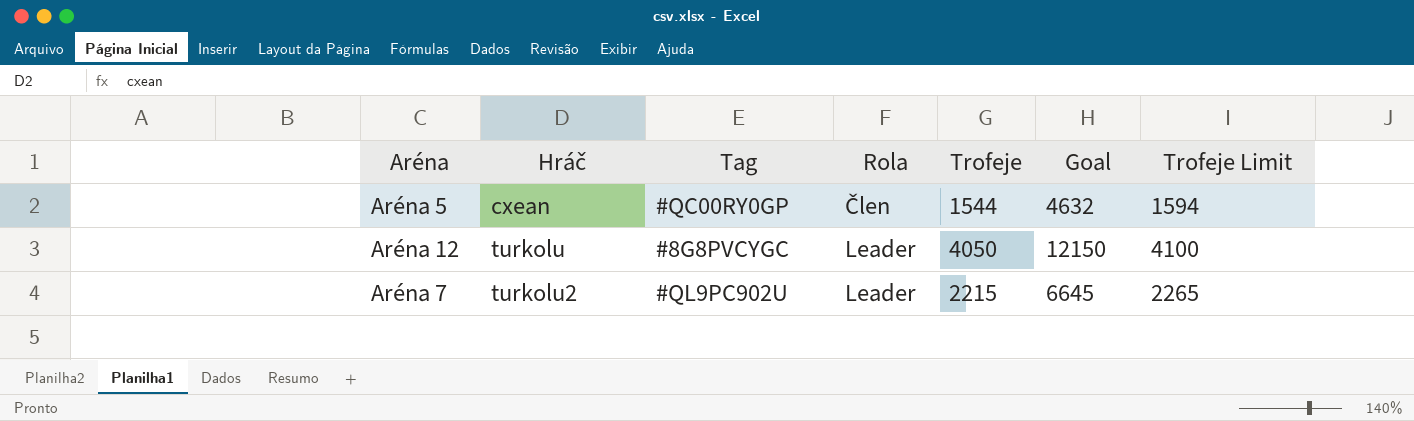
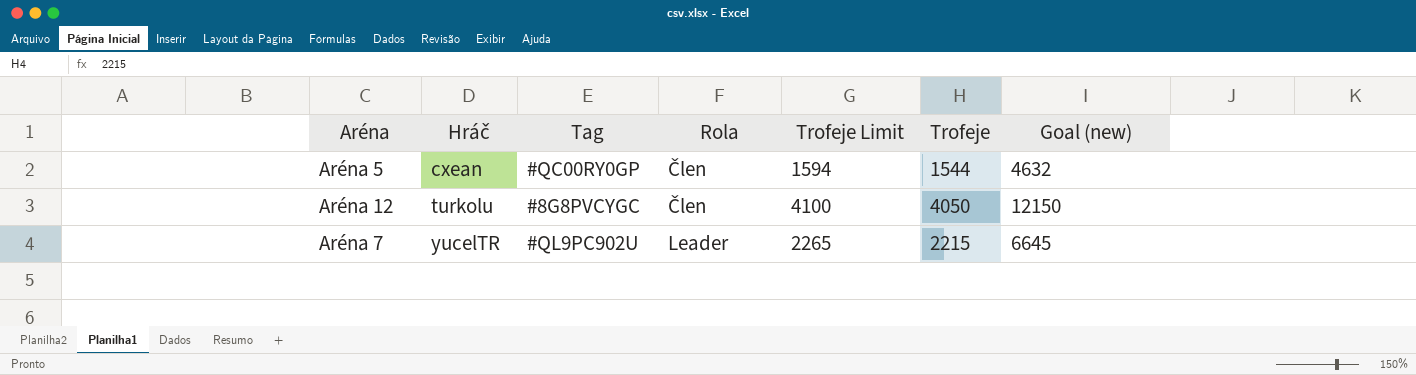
column Trofeje Limit | position: 7 -> 5
column name: Goal -> Goal (new)
Aréna 12 | Rola: Leader -> Člen
Aréna 7 | Hráč: turkolu2 -> yucelTR

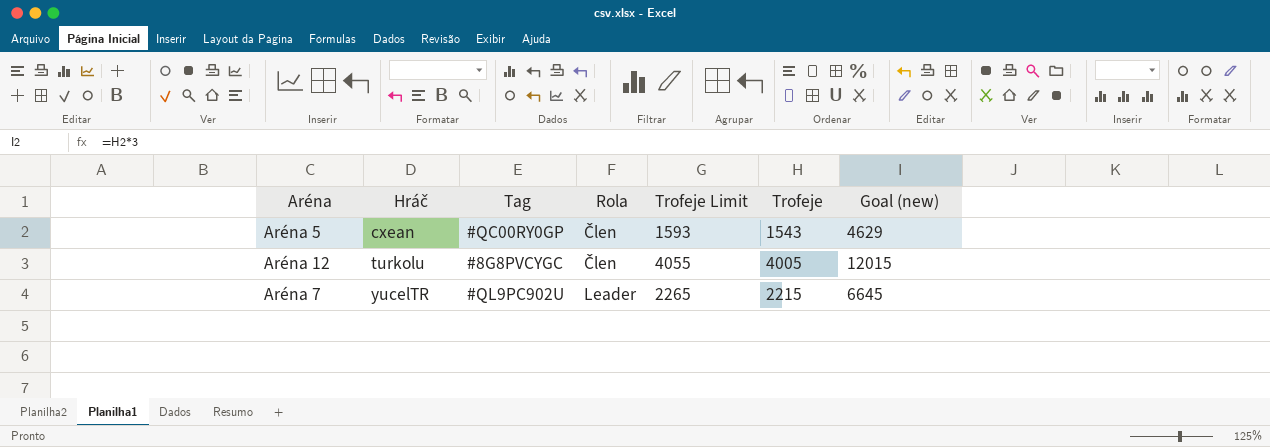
Aréna 5 | Trofeje Limit: 1594 -> 1593
Aréna 5 | Trofeje: 1544 -> 1543
Aréna 5 | Goal (new): 4632 -> 4629
Aréna 12 | Trofeje Limit: 4100 -> 4055
Aréna 12 | Trofeje: 4050 -> 4005
Aréna 12 | Goal (new): 12150 -> 12015

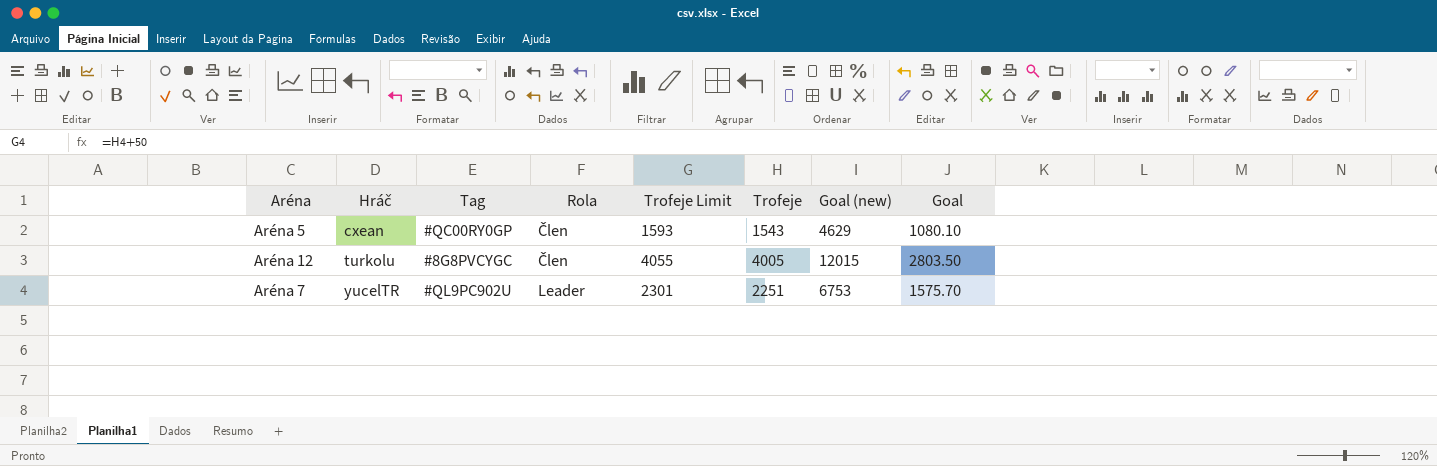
column Goal | formula: none -> [Trofeje] * 0.7
Aréna 7 | Trofeje Limit: 2265 -> 2301
Aréna 7 | Trofeje: 2215 -> 2251
Aréna 7 | Goal (new): 6645 -> 6753

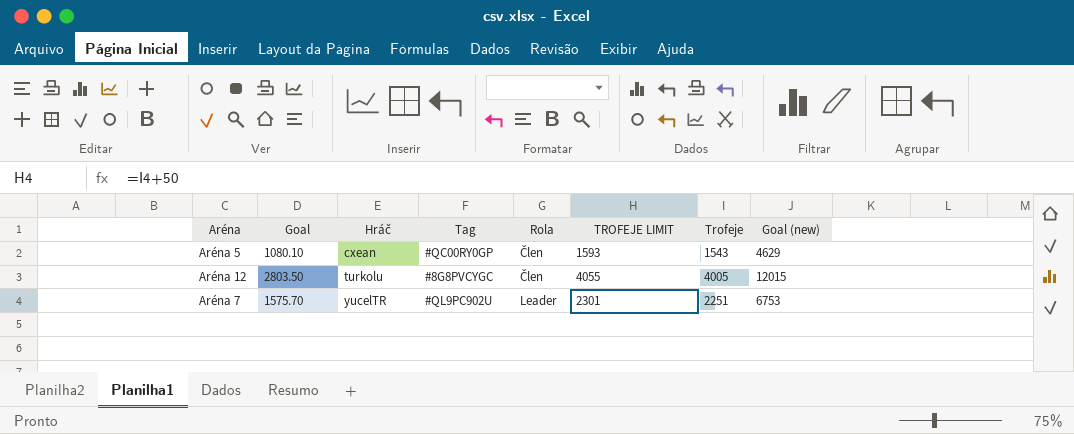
column Goal | position: 8 -> 2
column name: Trofeje Limit -> TROFEJE LIMIT

